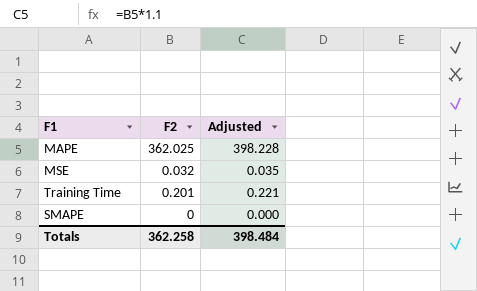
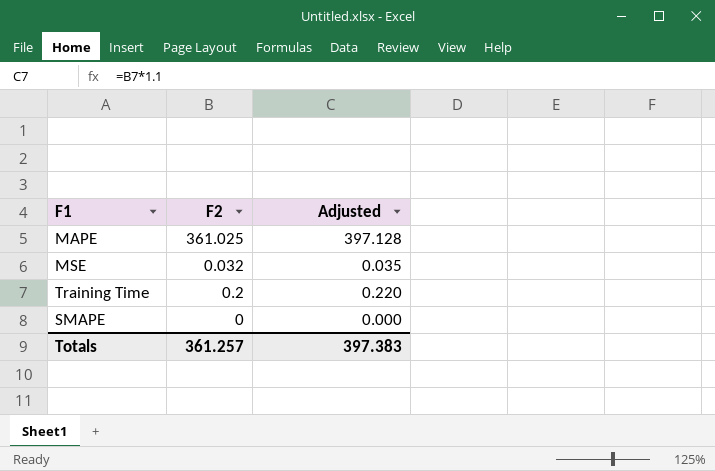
MAPE | F2: 362.025 -> 361.025
MAPE | Adjusted: 398.228 -> 397.128
Training Time | F2: 0.201 -> 0.2
Training Time | Adjusted: 0.221 -> 0.220
Totals | F2: 362.258 -> 361.257
Totals | Adjusted: 398.484 -> 397.383

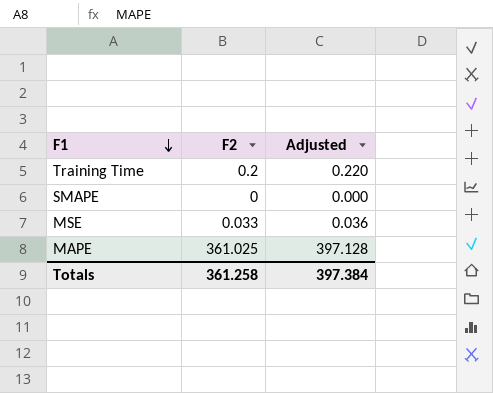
row order: none -> F1 descending
MSE | F2: 0.032 -> 0.033
MSE | Adjusted: 0.035 -> 0.036
Totals | F2: 361.257 -> 361.258
Totals | Adjusted: 397.383 -> 397.384

